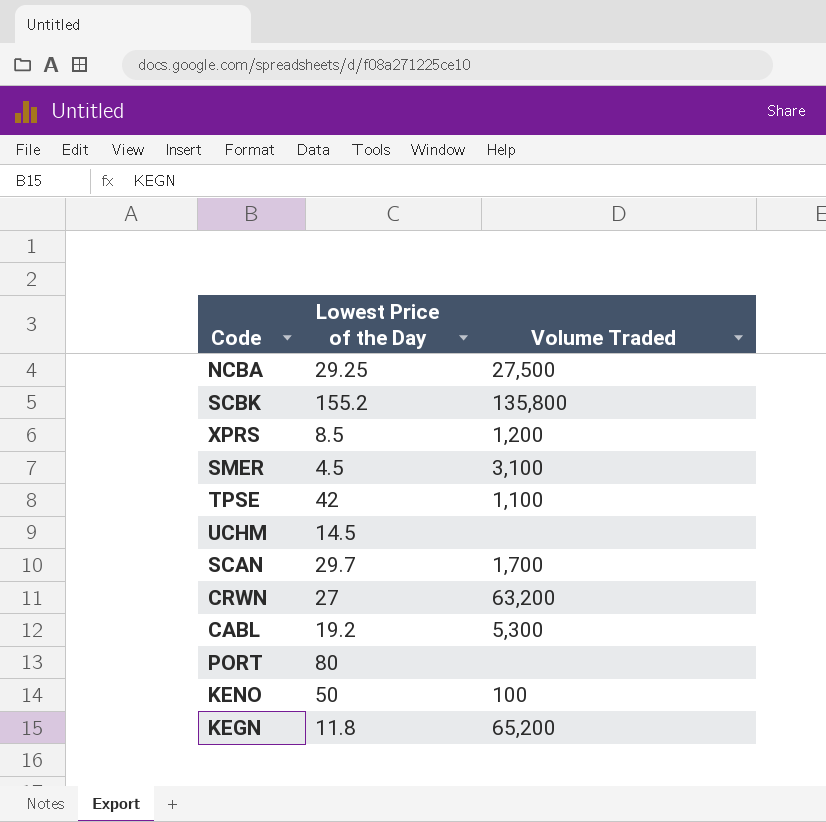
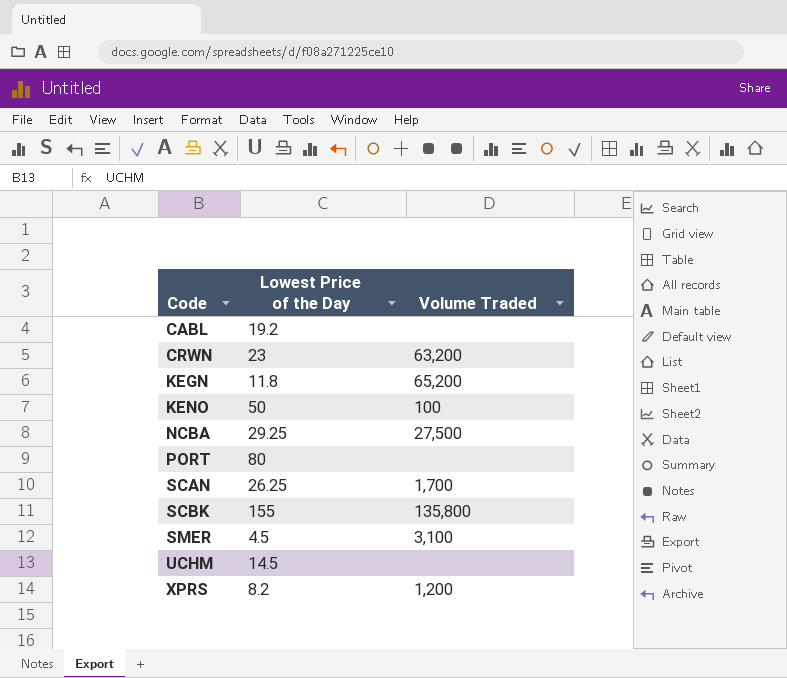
row order: none -> Code ascending
row TPSE: 42 | 1,100 -> none
CABL | Volume Traded: 5,300 -> none
CRWN | Lowest Price of the Day: 27 -> 23
SCAN | Lowest Price of the Day: 29.7 -> 26.25
SCBK | Lowest Price of the Day: 155.2 -> 155
XPRS | Lowest Price of the Day: 8.5 -> 8.2

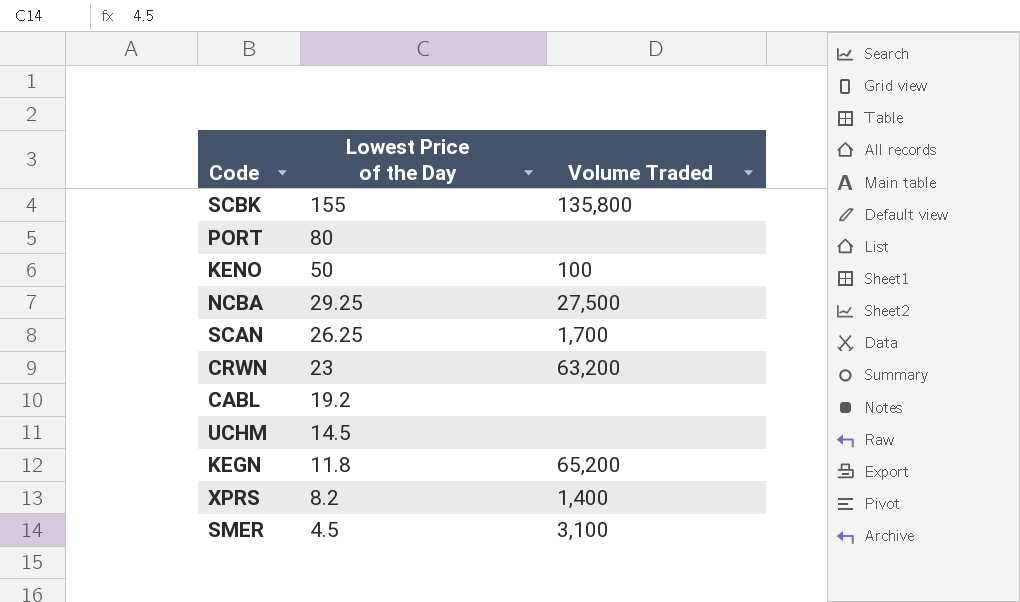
row order: Code ascending -> Lowest Price of the Day descending
XPRS | Volume Traded: 1,200 -> 1,400

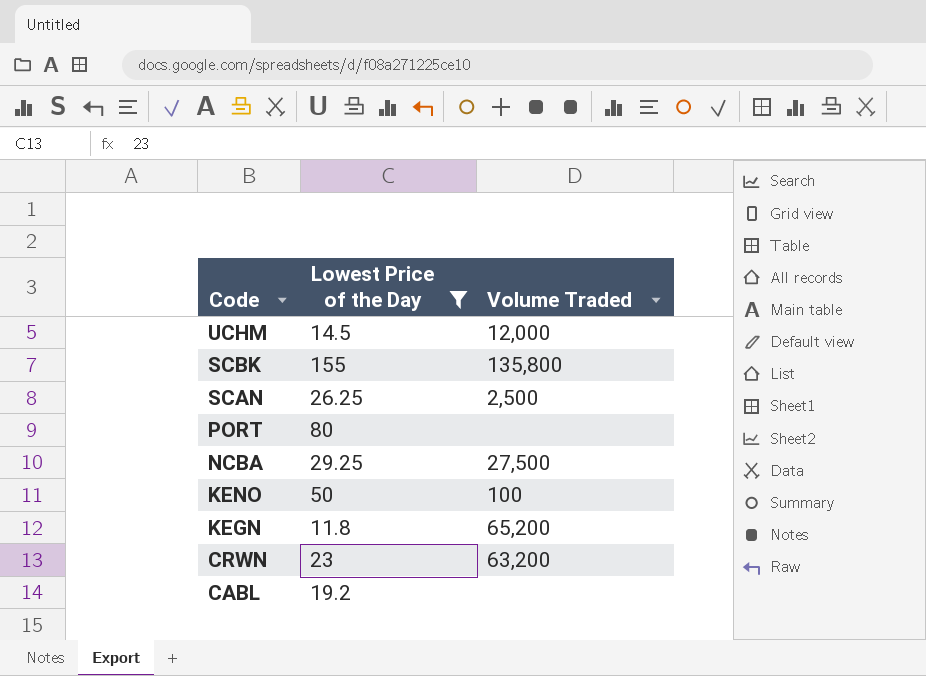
filter: none -> Lowest Price of the Day >= 11.8
row order: Lowest Price of the Day descending -> Code descending
UCHM | Volume Traded: none -> 12,000
SCAN | Volume Traded: 1,700 -> 2,500

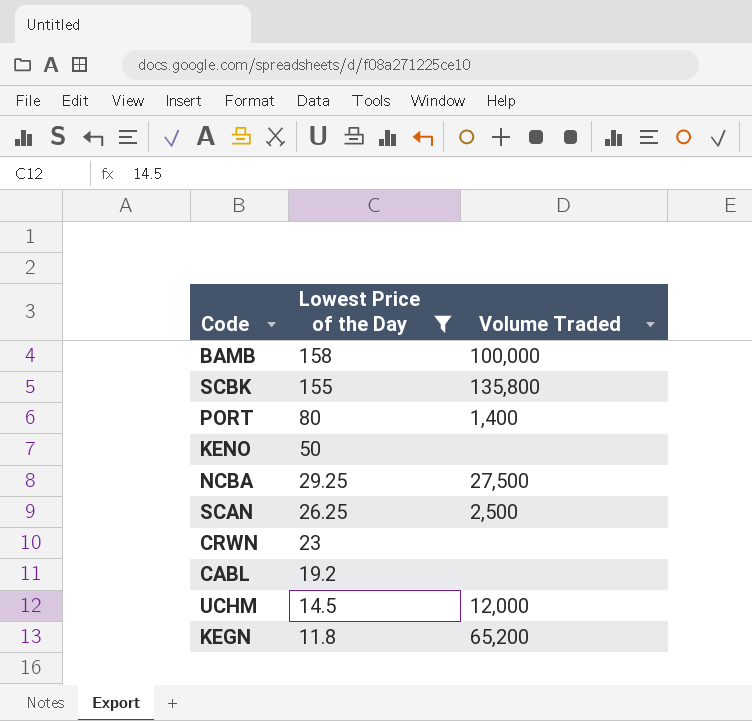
row order: Code descending -> Lowest Price of the Day descending
row BAMB: none -> 158 | 100,000
PORT | Volume Traded: none -> 1,400
KENO | Volume Traded: 100 -> none
CRWN | Volume Traded: 63,200 -> none

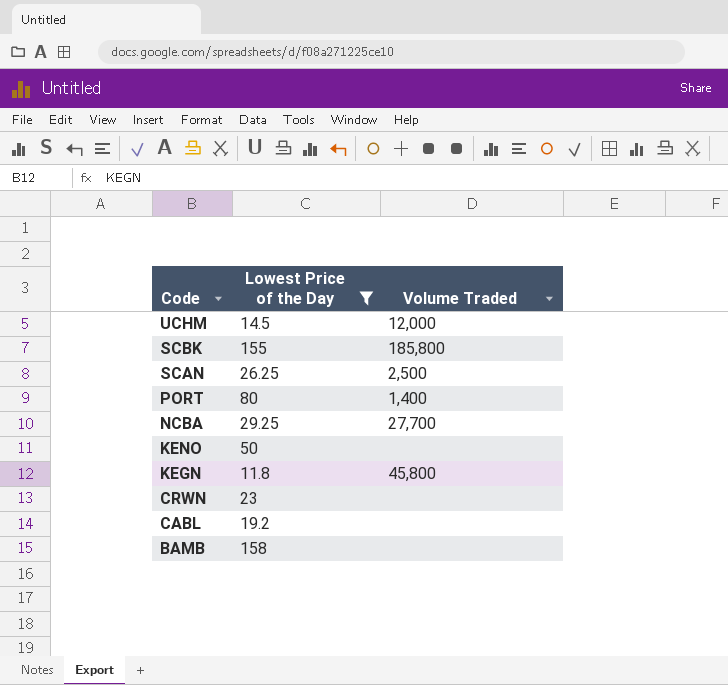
row order: Lowest Price of the Day descending -> Code descending
SCBK | Volume Traded: 135,800 -> 185,800
NCBA | Volume Traded: 27,500 -> 27,700
KEGN | Volume Traded: 65,200 -> 45,800
BAMB | Volume Traded: 100,000 -> none

